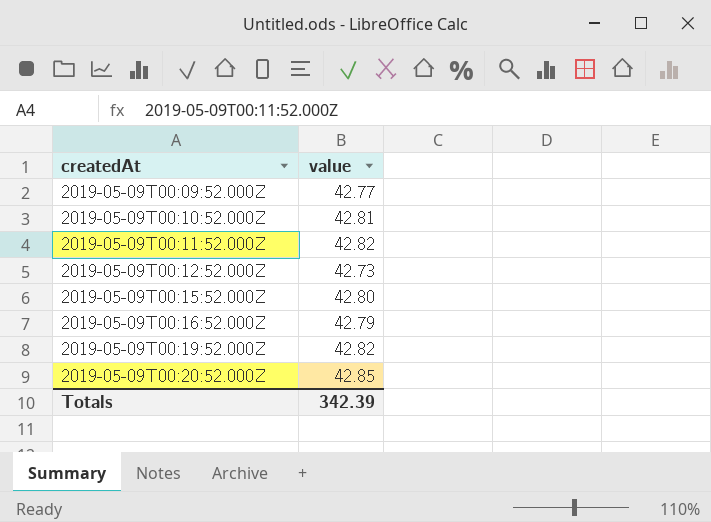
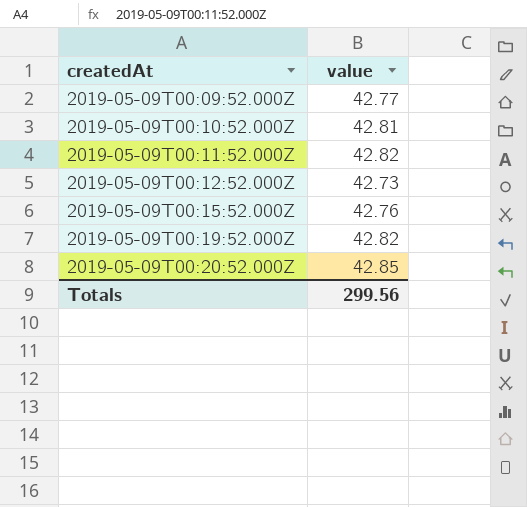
row 2019-05-09T00:16:52.000Z: 42.79 -> none
2019-05-09T00:15:52.000Z | value: 42.80 -> 42.76
Totals | value: 342.39 -> 299.56

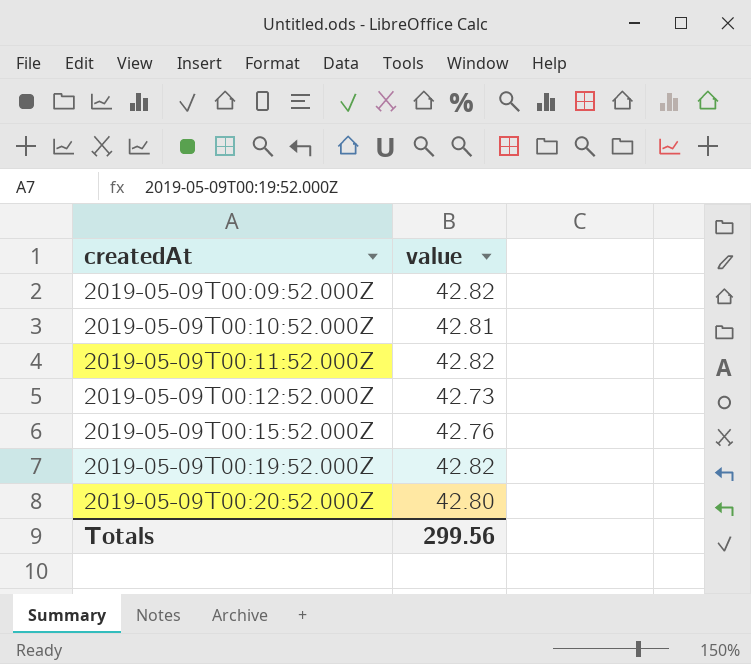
2019-05-09T00:09:52.000Z | value: 42.77 -> 42.82
2019-05-09T00:20:52.000Z | value: 42.85 -> 42.80

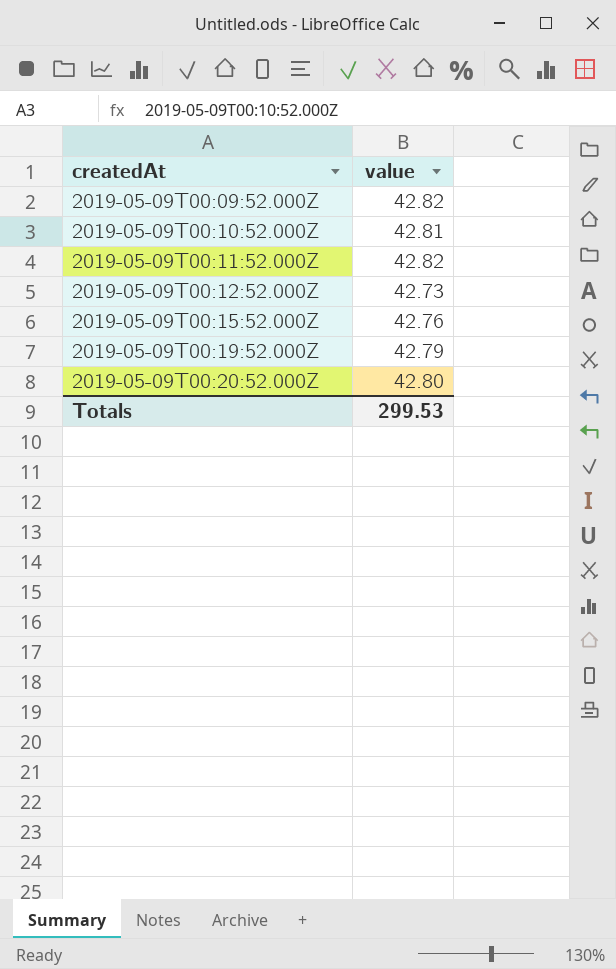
2019-05-09T00:19:52.000Z | value: 42.82 -> 42.79
Totals | value: 299.56 -> 299.53

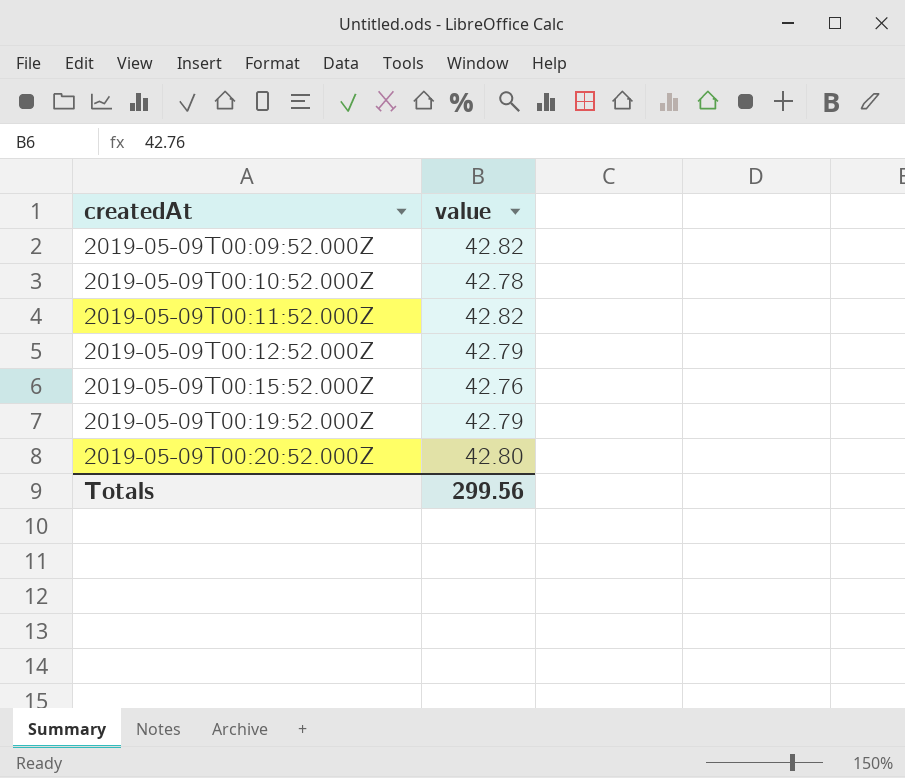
2019-05-09T00:10:52.000Z | value: 42.81 -> 42.78
2019-05-09T00:12:52.000Z | value: 42.73 -> 42.79
Totals | value: 299.53 -> 299.56

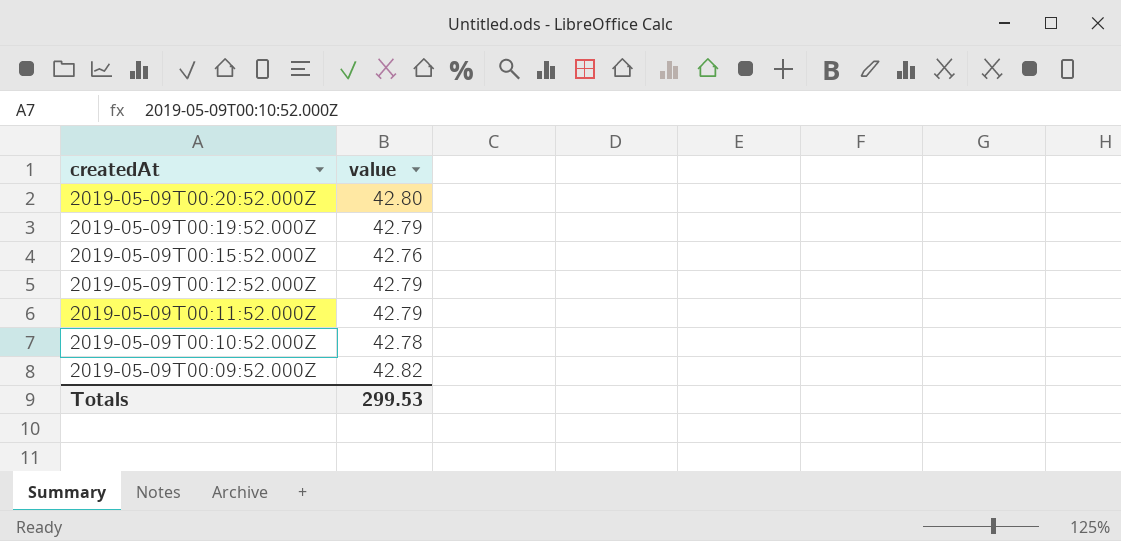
row order: createdAt ascending -> createdAt descending
2019-05-09T00:11:52.000Z | value: 42.82 -> 42.79
Totals | value: 299.56 -> 299.53

